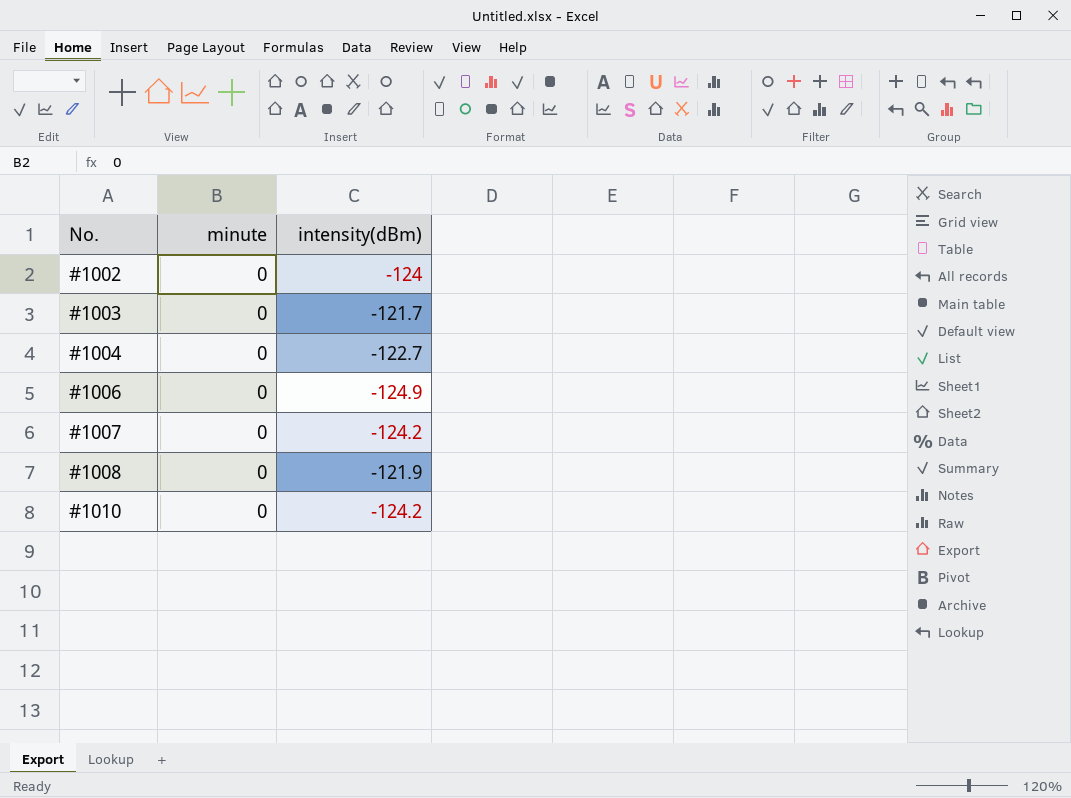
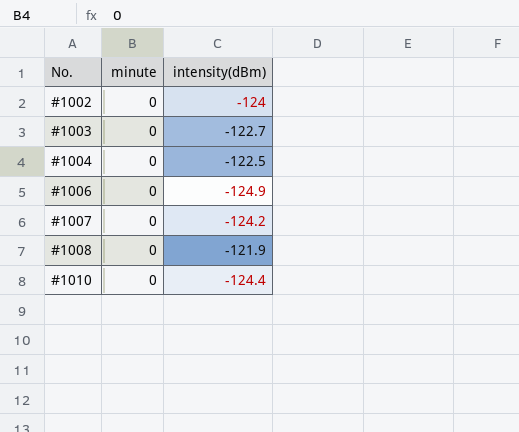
#1003 | intensity(dBm): -121.7 -> -122.7
#1004 | intensity(dBm): -122.7 -> -122.5
#1010 | intensity(dBm): -124.2 -> -124.4

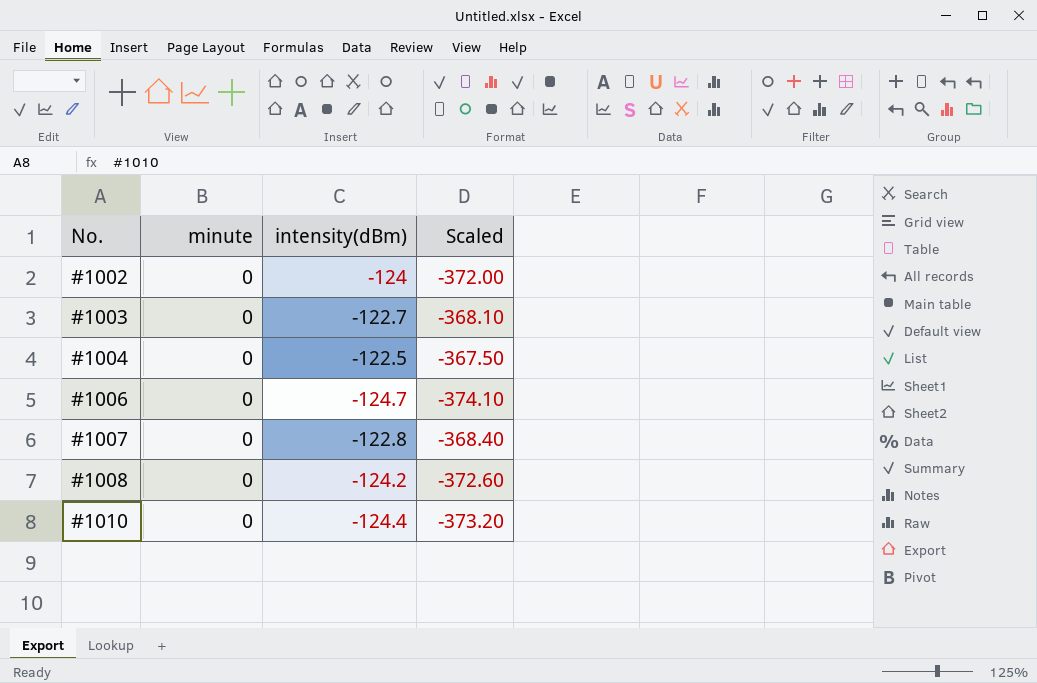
column Scaled | formula: none -> [intensity(dBm)] * 3
#1006 | intensity(dBm): -124.9 -> -124.7
#1007 | intensity(dBm): -124.2 -> -122.8
#1008 | intensity(dBm): -121.9 -> -124.2

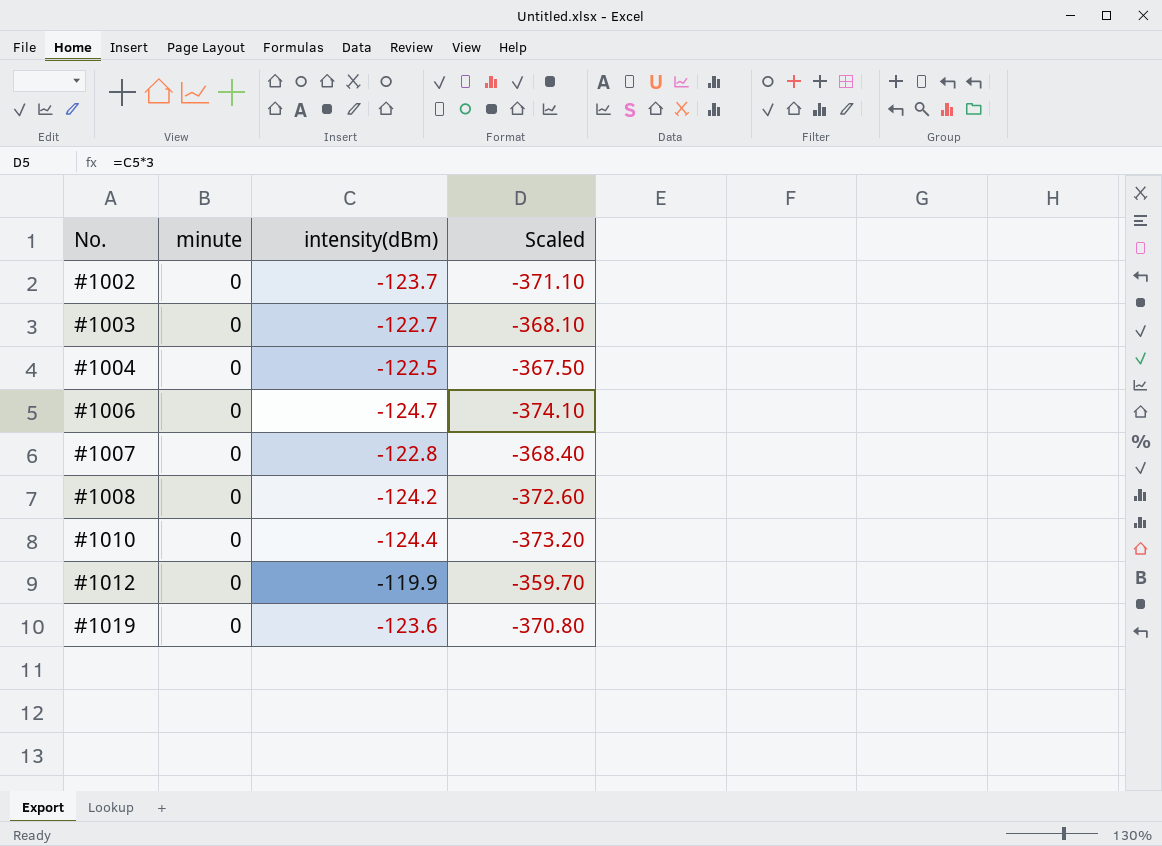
#1002 | intensity(dBm): -124 -> -123.7
#1002 | Scaled: -372.00 -> -371.10
row #1012: none -> 0 | -119.9 | -359.70
row #1019: none -> 0 | -123.6 | -370.80

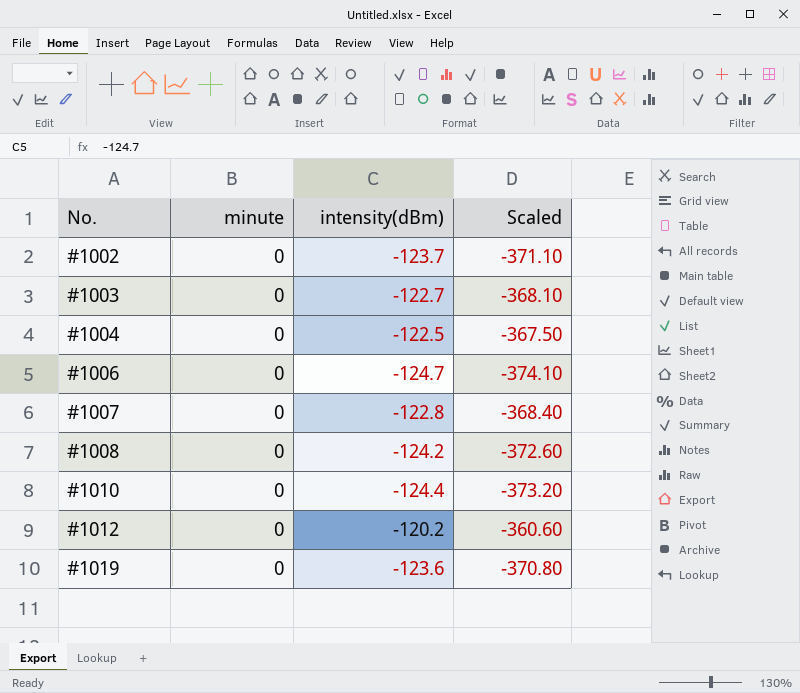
#1012 | intensity(dBm): -119.9 -> -120.2
#1012 | Scaled: -359.70 -> -360.60

